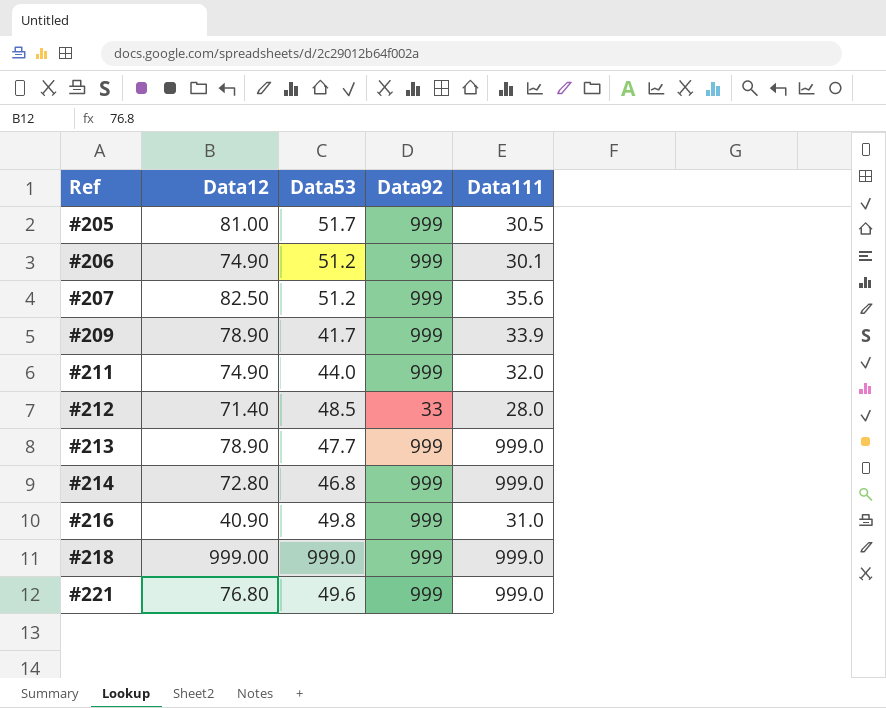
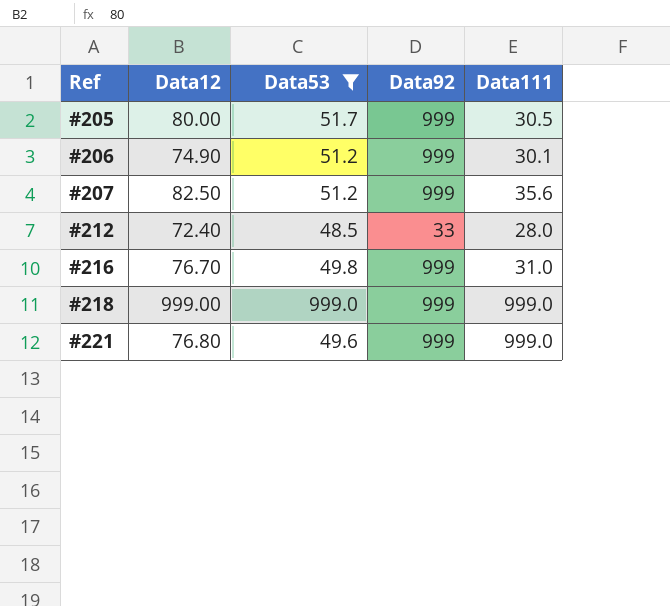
filter: none -> Data53 >= 48.5
#205 | Data12: 81.00 -> 80.00
#212 | Data12: 71.40 -> 72.40
#216 | Data12: 40.90 -> 76.70

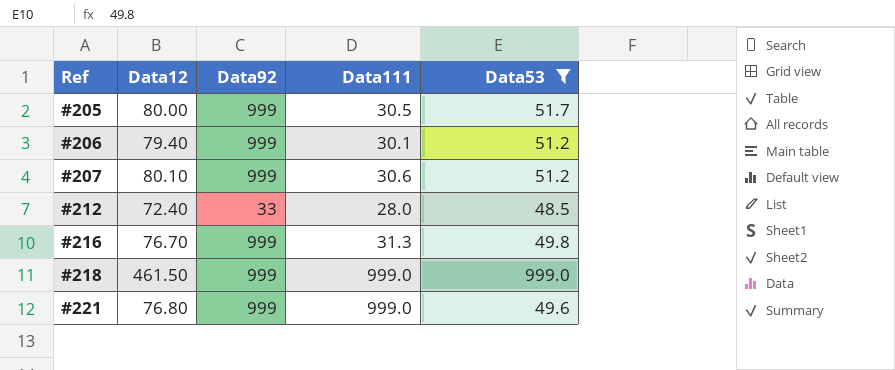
column Data53 | position: 3 -> 5
#206 | Data12: 74.90 -> 79.40
#207 | Data12: 82.50 -> 80.10
#207 | Data111: 35.6 -> 30.6
#216 | Data111: 31.0 -> 31.3
#218 | Data12: 999.00 -> 461.50

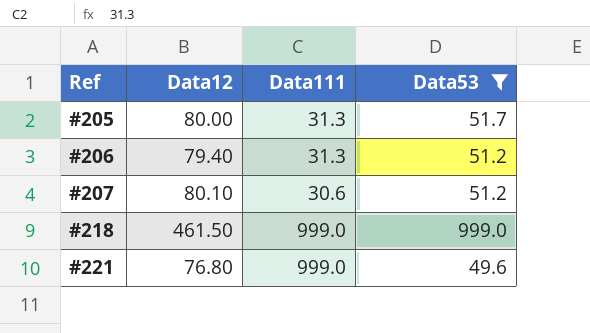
column Data92 | position: 3 -> none
row #212: 72.40 | 33 | 28.0 | 48.5 -> none
row #216: 76.70 | 999 | 31.3 | 49.8 -> none
#205 | Data111: 30.5 -> 31.3
#206 | Data111: 30.1 -> 31.3

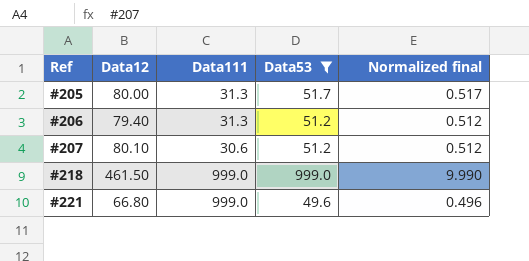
column Normalized final | formula: none -> [Data53] * 0.01
#221 | Data12: 76.80 -> 66.80

